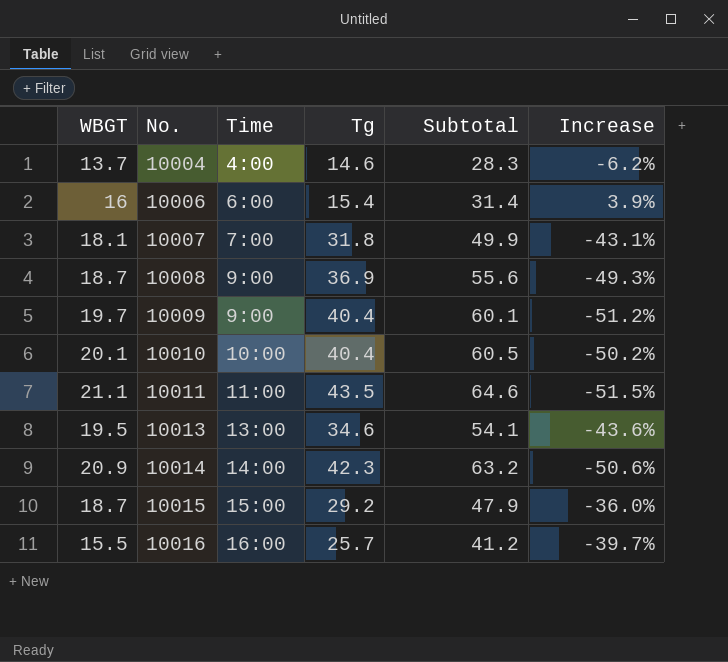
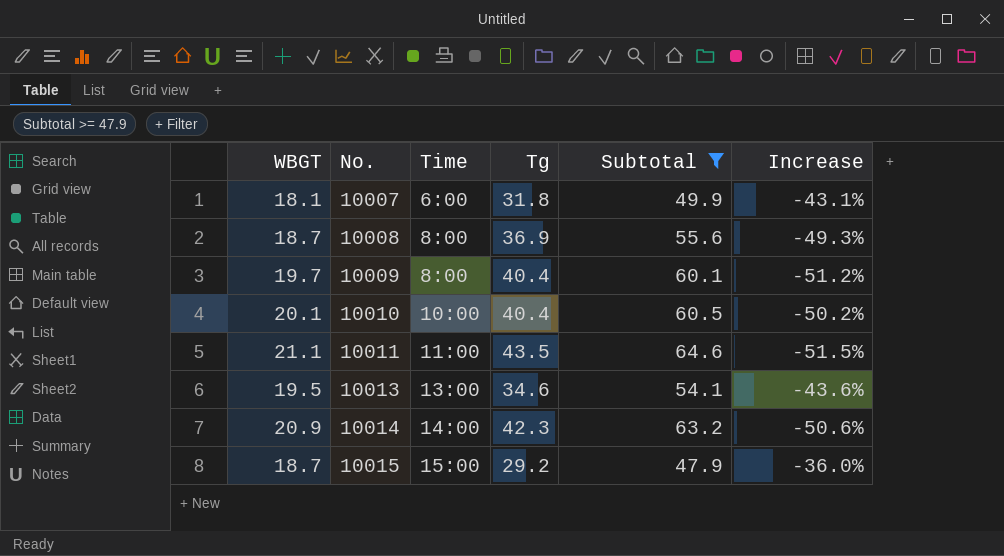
filter: none -> Subtotal >= 47.9
10007 | Time: 7:00 -> 6:00
10008 | Time: 9:00 -> 8:00
10009 | Time: 9:00 -> 8:00

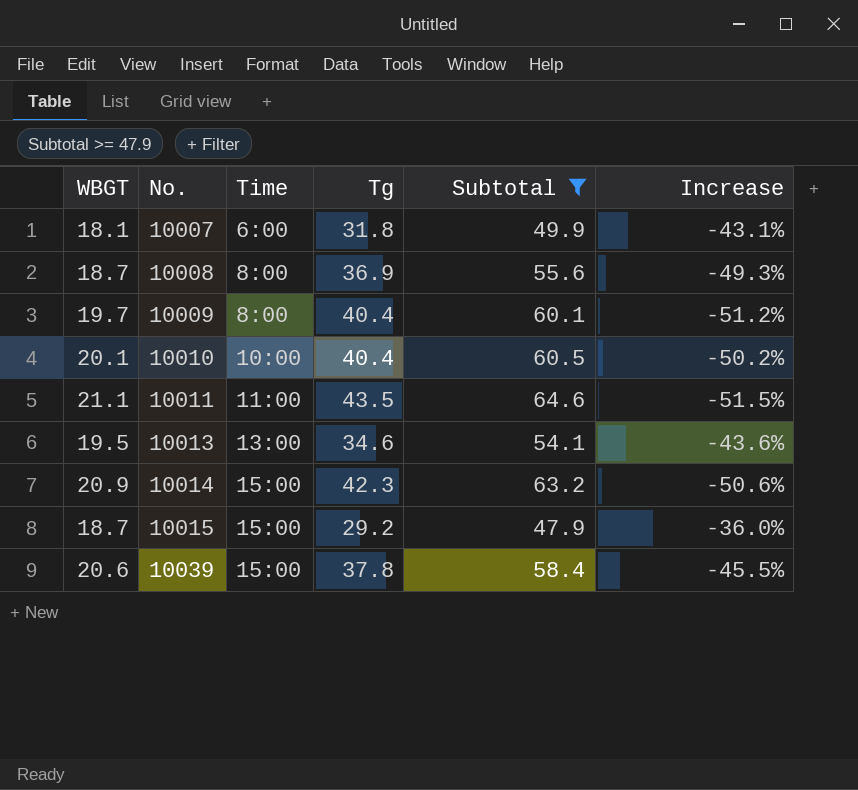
10014 | Time: 14:00 -> 15:00
row 10039: none -> 20.6 | 15:00 | 37.8 | 58.4 | -45.5%

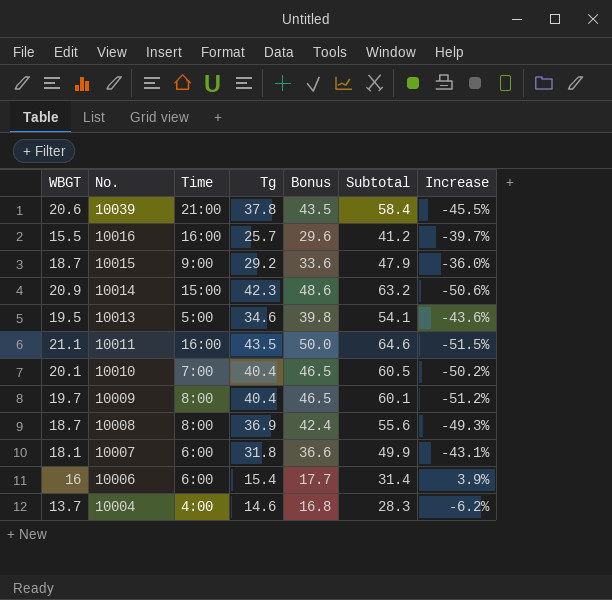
filter: Subtotal >= 47.9 -> none
row order: No. ascending -> No. descending
column Bonus | formula: none -> [Tg] * 1.15
10039 | Time: 15:00 -> 21:00
10015 | Time: 15:00 -> 9:00
10013 | Time: 13:00 -> 5:00
10011 | Time: 11:00 -> 16:00
10010 | Time: 10:00 -> 7:00

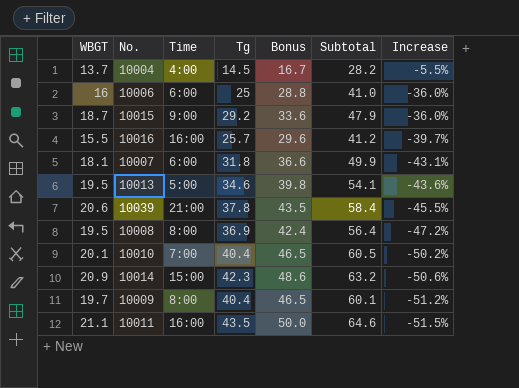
row order: No. descending -> Increase descending
10004 | Tg: 14.6 -> 14.5
10004 | Bonus: 16.8 -> 16.7
10004 | Subtotal: 28.3 -> 28.2
10004 | Increase: -6.2% -> -5.5%
10006 | Tg: 15.4 -> 25
10006 | Bonus: 17.7 -> 28.8
10006 | Subtotal: 31.4 -> 41.0
10006 | Increase: 3.9% -> -36.0%
10008 | WBGT: 18.7 -> 19.5
10008 | Subtotal: 55.6 -> 56.4
10008 | Increase: -49.3% -> -47.2%

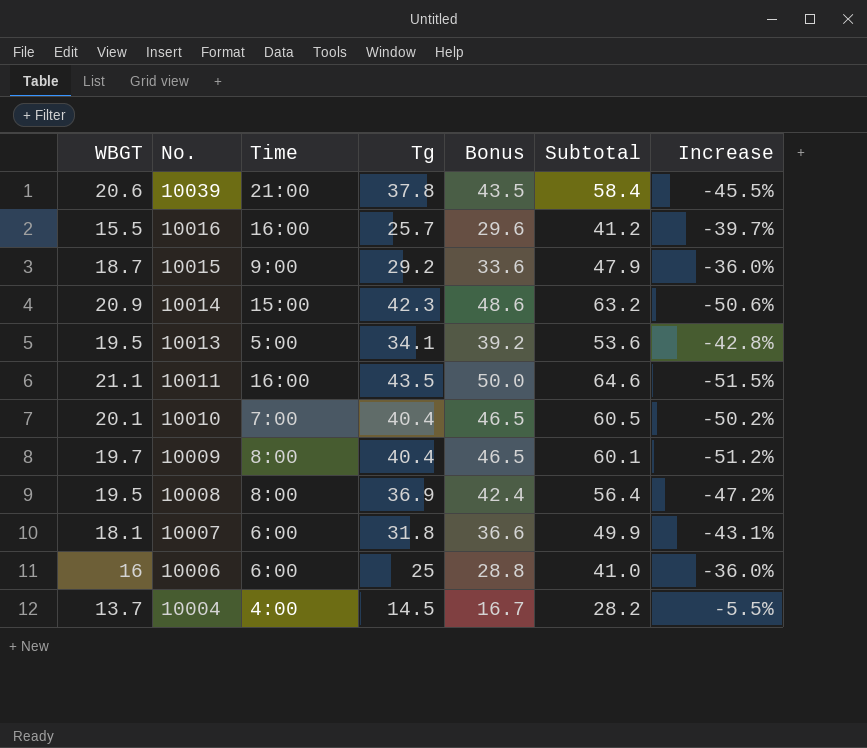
row order: Increase descending -> No. descending
10013 | Tg: 34.6 -> 34.1
10013 | Bonus: 39.8 -> 39.2
10013 | Subtotal: 54.1 -> 53.6
10013 | Increase: -43.6% -> -42.8%

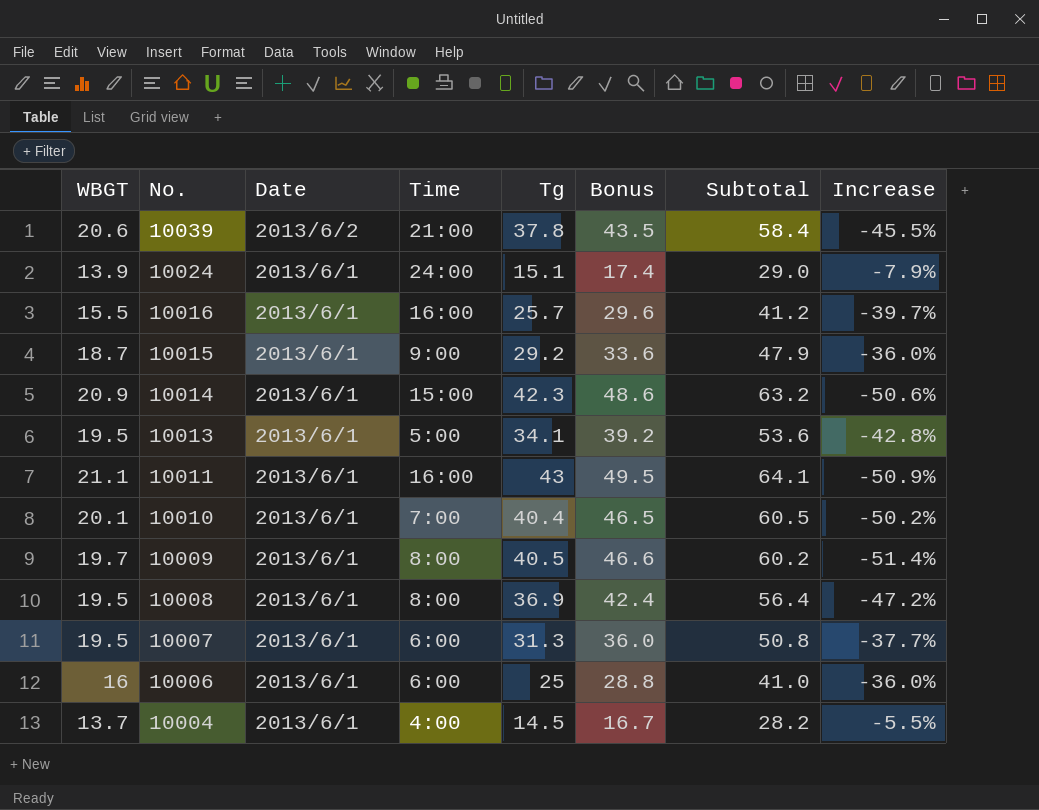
column Date | position: none -> 3
row 10024: none -> 13.9 | 2013/6/1 | 24:00 | 15.1 | 17.4 | 29.0 | -7.9%
10011 | Tg: 43.5 -> 43
10011 | Bonus: 50.0 -> 49.5
10011 | Subtotal: 64.6 -> 64.1
10011 | Increase: -51.5% -> -50.9%
10009 | Tg: 40.4 -> 40.5
10009 | Bonus: 46.5 -> 46.6
10009 | Subtotal: 60.1 -> 60.2
10009 | Increase: -51.2% -> -51.4%
10007 | WBGT: 18.1 -> 19.5
10007 | Tg: 31.8 -> 31.3
10007 | Bonus: 36.6 -> 36.0
10007 | Subtotal: 49.9 -> 50.8
10007 | Increase: -43.1% -> -37.7%

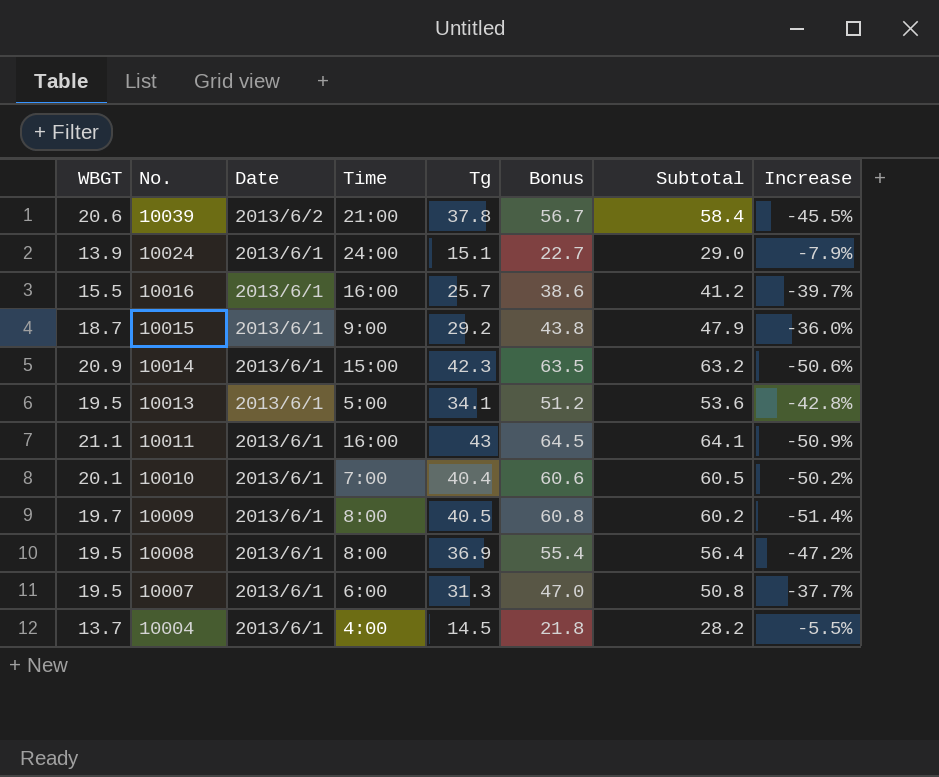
column Bonus | formula: [Tg] * 1.15 -> [Tg] * 1.5
row 10006: 16 | 2013/6/1 | 6:00 | 25 | 28.8 | 41.0 | -36.0% -> none

